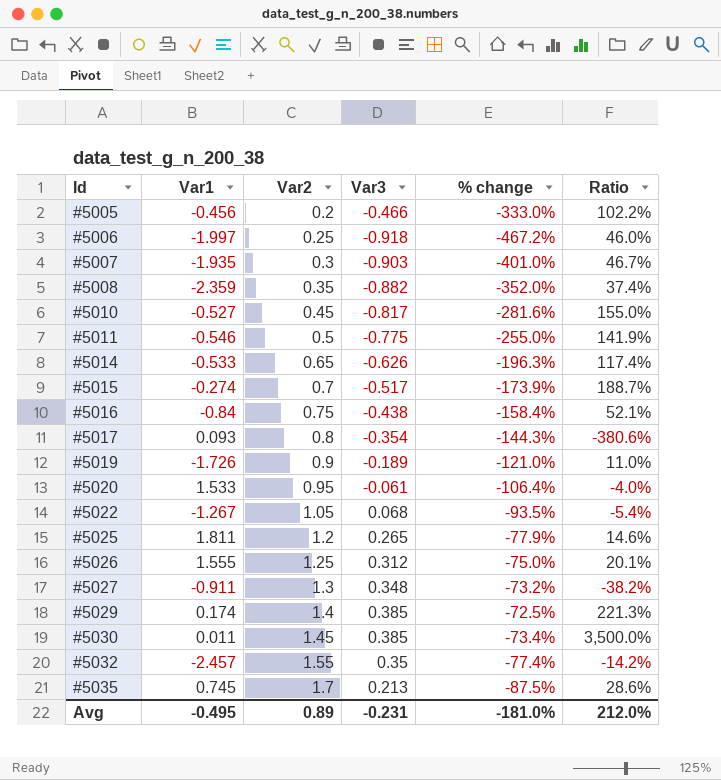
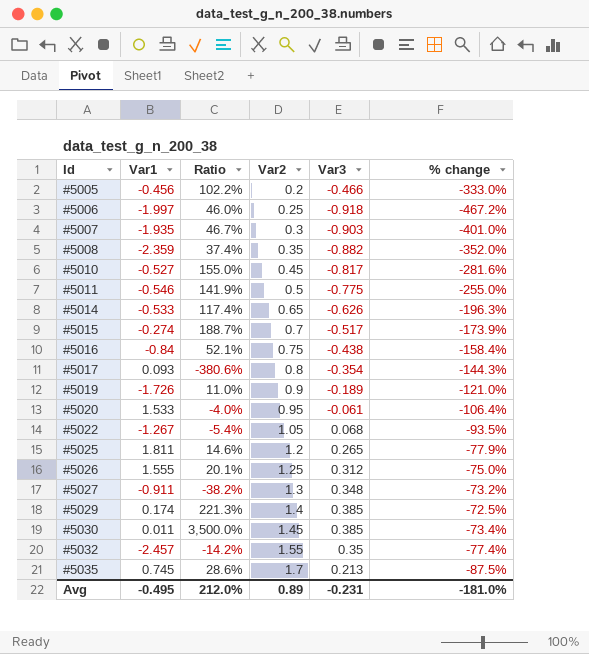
column Ratio | position: 6 -> 3

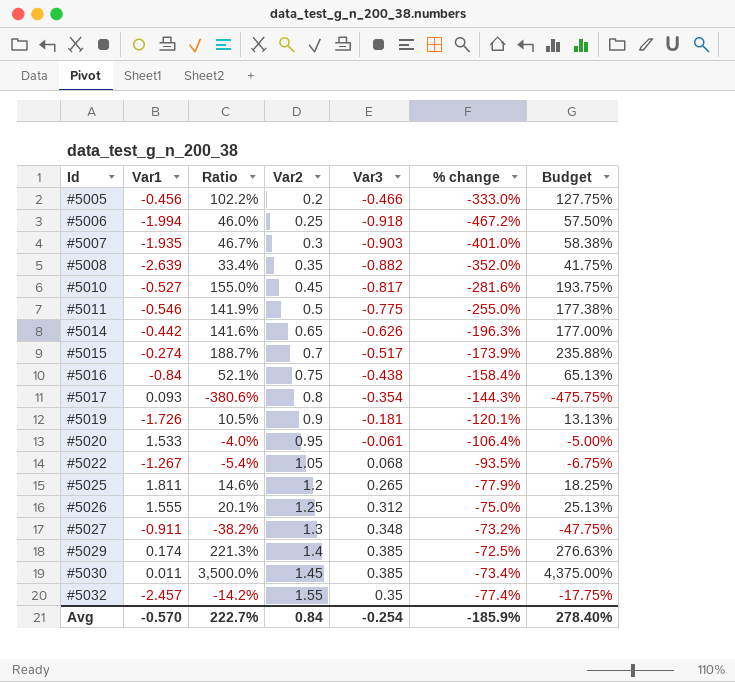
column Budget | formula: none -> [Ratio] * 1.25
row #5035: 0.745 | 28.6% | 1.7 | 0.213 | -87.5% -> none
#5006 | Var1: -1.997 -> -1.994
#5008 | Var1: -2.359 -> -2.639
#5008 | Ratio: 37.4% -> 33.4%
#5014 | Var1: -0.533 -> -0.442
#5014 | Ratio: 117.4% -> 141.6%
#5019 | Ratio: 11.0% -> 10.5%
#5019 | Var3: -0.189 -> -0.181
#5019 | % change: -121.0% -> -120.1%
Avg | Var1: -0.495 -> -0.570
Avg | Ratio: 212.0% -> 222.7%
Avg | Var2: 0.89 -> 0.84
Avg | Var3: -0.231 -> -0.254
Avg | % change: -181.0% -> -185.9%

